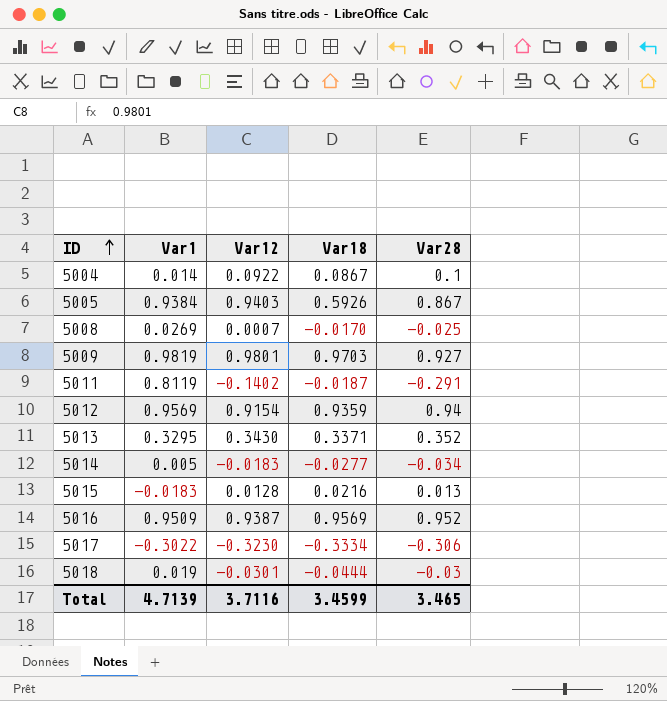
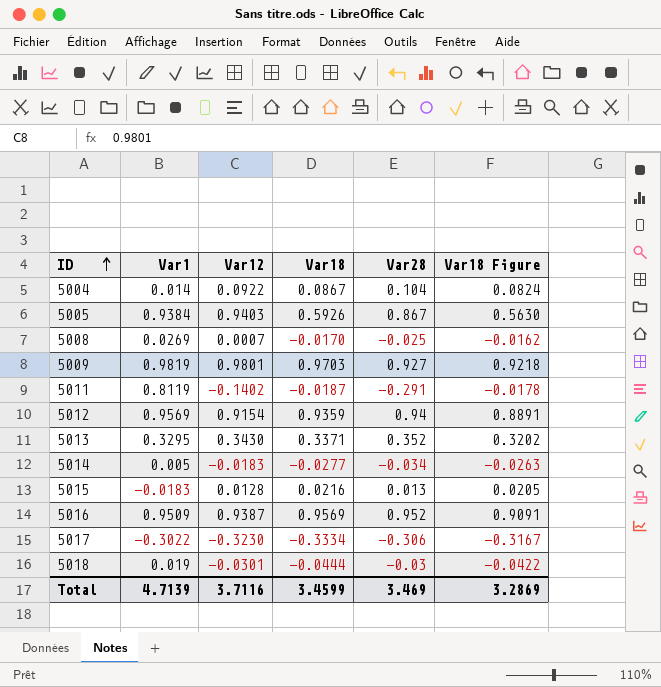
column Var18 Figure | formula: none -> [Var18] * 0.95
5004 | Var28: 0.1 -> 0.104
Total | Var28: 3.465 -> 3.469

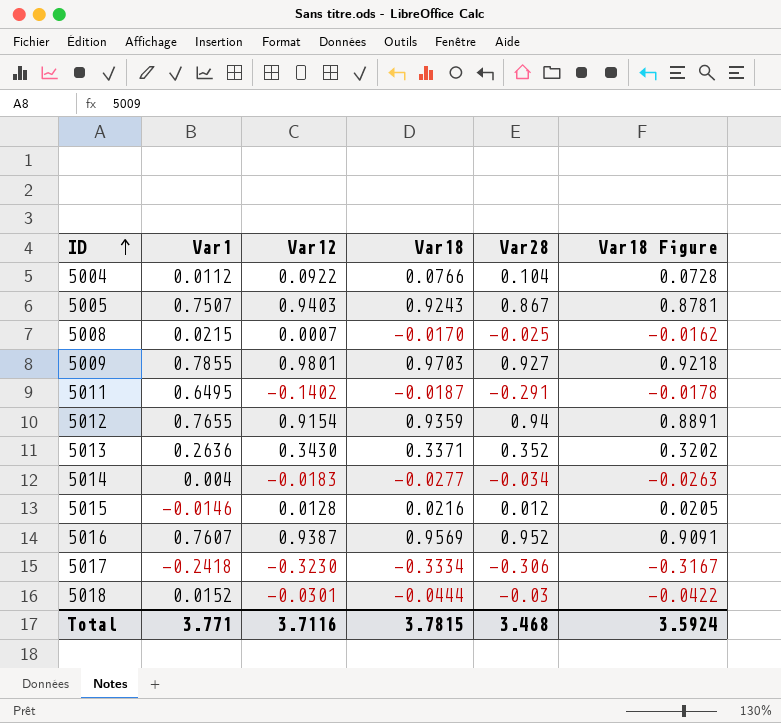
5004 | Var1: 0.014 -> 0.0112
5004 | Var18: 0.0867 -> 0.0766
5004 | Var18 Figure: 0.0824 -> 0.0728
5005 | Var1: 0.9384 -> 0.7507
5005 | Var18: 0.5926 -> 0.9243
5005 | Var18 Figure: 0.5630 -> 0.8781
5008 | Var1: 0.0269 -> 0.0215
5009 | Var1: 0.9819 -> 0.7855
5011 | Var1: 0.8119 -> 0.6495
5012 | Var1: 0.9569 -> 0.7655
5013 | Var1: 0.3295 -> 0.2636
5014 | Var1: 0.005 -> 0.004
5015 | Var1: -0.0183 -> -0.0146
5015 | Var28: 0.013 -> 0.012
5016 | Var1: 0.9509 -> 0.7607
5017 | Var1: -0.3022 -> -0.2418
5018 | Var1: 0.019 -> 0.0152
Total | Var1: 4.7139 -> 3.771
Total | Var18: 3.4599 -> 3.7815
Total | Var28: 3.469 -> 3.468
Total | Var18 Figure: 3.2869 -> 3.5924

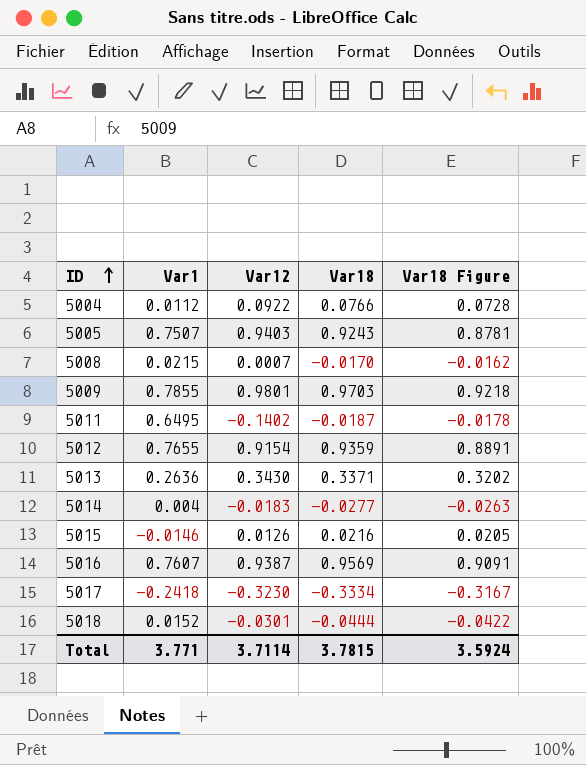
column Var28 | position: 5 -> none
5015 | Var12: 0.0128 -> 0.0126
Total | Var12: 3.7116 -> 3.7114

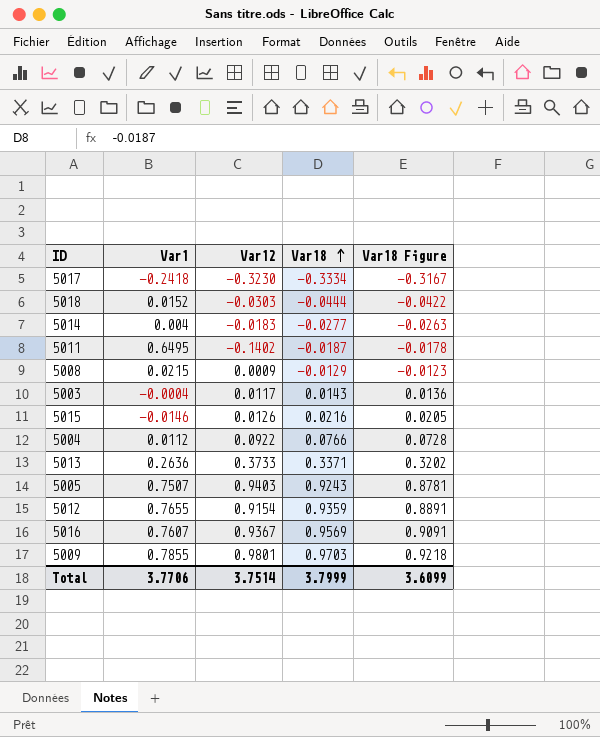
row order: ID ascending -> Var18 ascending
5018 | Var12: -0.0301 -> -0.0303
5008 | Var12: 0.0007 -> 0.0009
5008 | Var18: -0.0170 -> -0.0129
5008 | Var18 Figure: -0.0162 -> -0.0123
row 5003: none -> -0.0004 | 0.0117 | 0.0143 | 0.0136
5013 | Var12: 0.3430 -> 0.3733
5016 | Var12: 0.9387 -> 0.9367
Total | Var1: 3.771 -> 3.7706
Total | Var12: 3.7114 -> 3.7514
Total | Var18: 3.7815 -> 3.7999
Total | Var18 Figure: 3.5924 -> 3.6099

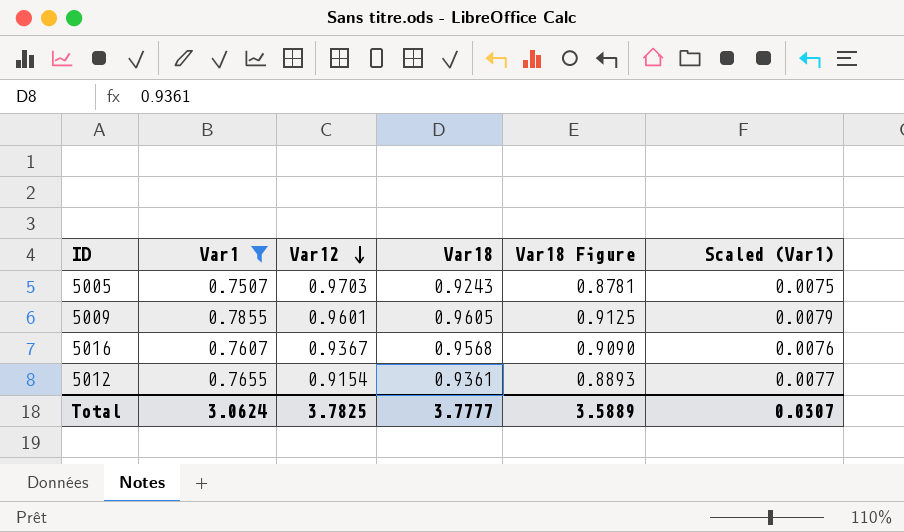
filter: none -> Var1 >= 0.7507
row order: Var18 ascending -> Var12 descending
column Scaled (Var1) | formula: none -> [Var1] * 0.01
5005 | Var12: 0.9403 -> 0.9703
5009 | Var12: 0.9801 -> 0.9601
5009 | Var18: 0.9703 -> 0.9605
5009 | Var18 Figure: 0.9218 -> 0.9125
5016 | Var18: 0.9569 -> 0.9568
5016 | Var18 Figure: 0.9091 -> 0.9090
5012 | Var18: 0.9359 -> 0.9361
5012 | Var18 Figure: 0.8891 -> 0.8893
Total | Var1: 3.7706 -> 3.0624
Total | Var12: 3.7514 -> 3.7825
Total | Var18: 3.7999 -> 3.7777
Total | Var18 Figure: 3.6099 -> 3.5889

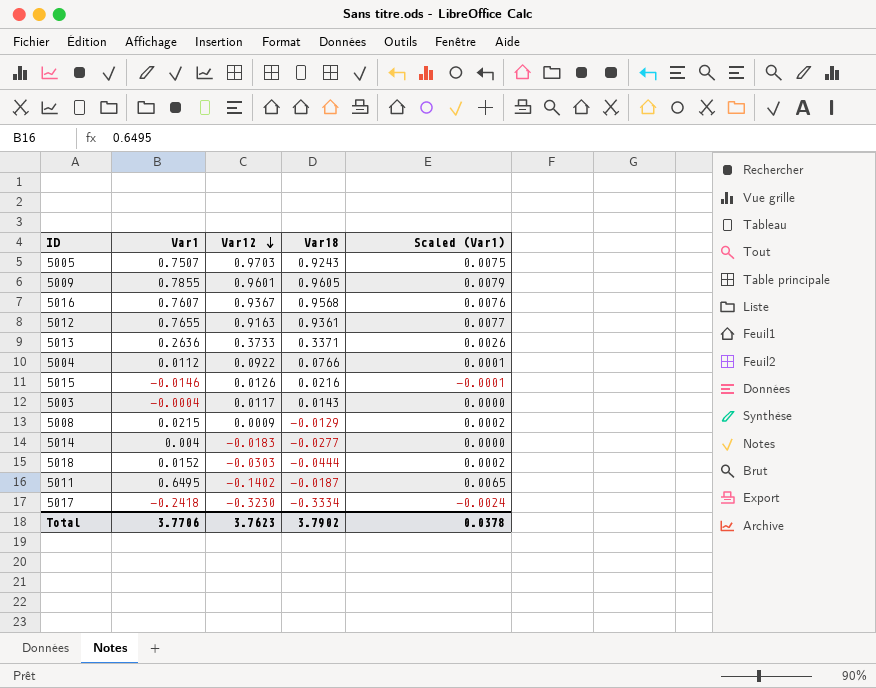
filter: Var1 >= 0.7507 -> none
column Var18 Figure | formula: [Var18] * 0.95 -> none
5012 | Var12: 0.9154 -> 0.9163
Total | Var1: 3.0624 -> 3.7706
Total | Var12: 3.7825 -> 3.7623
Total | Var18: 3.7777 -> 3.7902
Total | Scaled (Var1): 0.0307 -> 0.0378

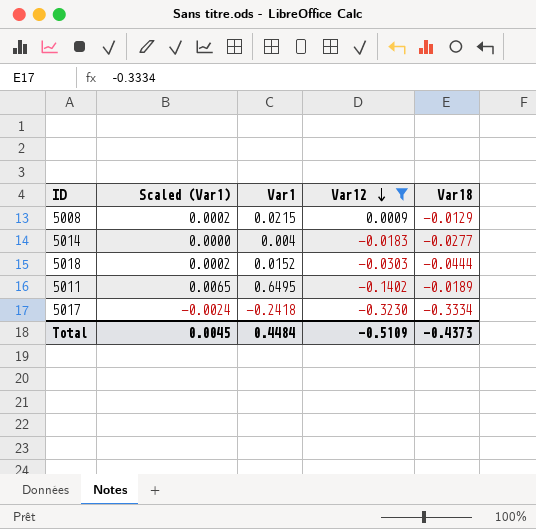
filter: none -> Var12 <= 0.0009
column Scaled (Var1) | position: 5 -> 2
5011 | Var18: -0.0187 -> -0.0189
Total | Scaled (Var1): 0.0378 -> 0.0045
Total | Var1: 3.7706 -> 0.4484
Total | Var12: 3.7623 -> -0.5109
Total | Var18: 3.7902 -> -0.4373

